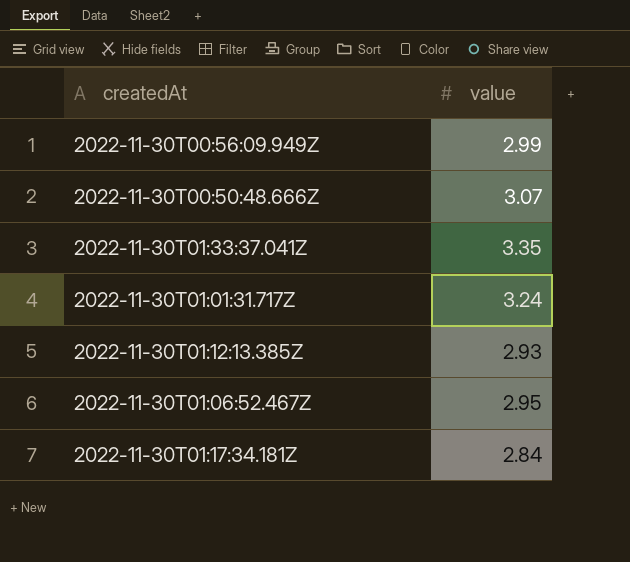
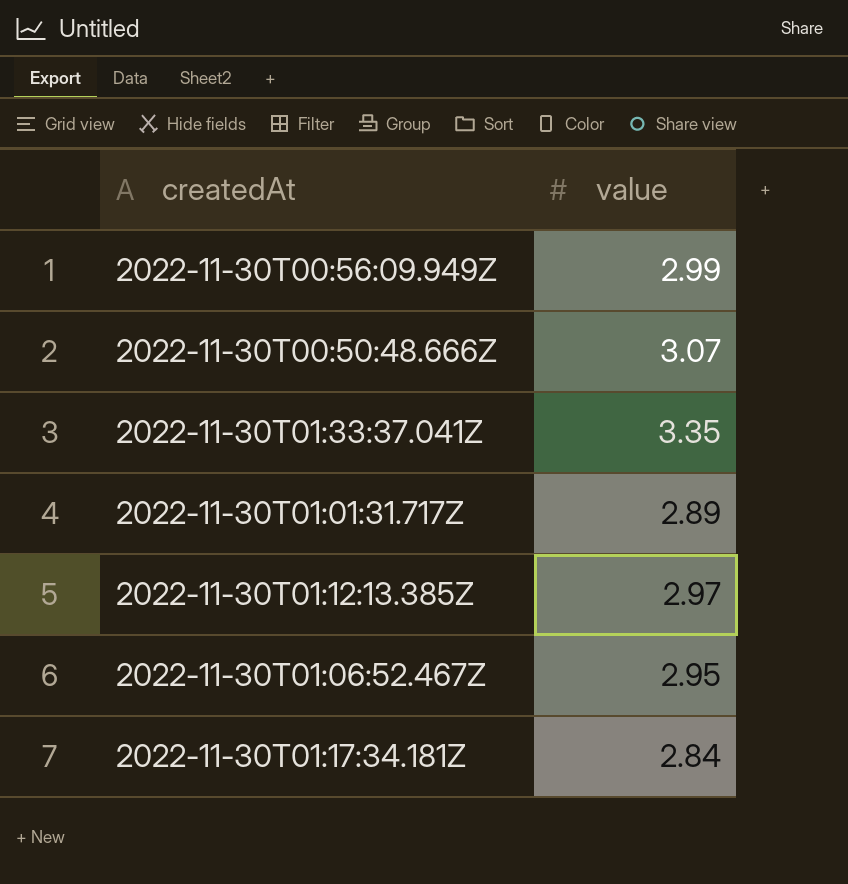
2022-11-30T01:01:31.717Z | value: 3.24 -> 2.89
2022-11-30T01:12:13.385Z | value: 2.93 -> 2.97

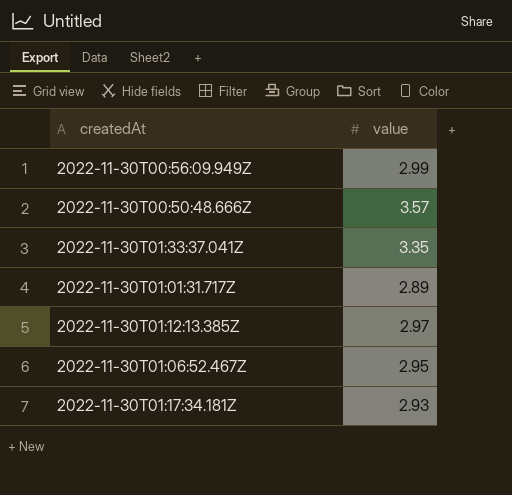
2022-11-30T00:50:48.666Z | value: 3.07 -> 3.57
2022-11-30T01:17:34.181Z | value: 2.84 -> 2.93

